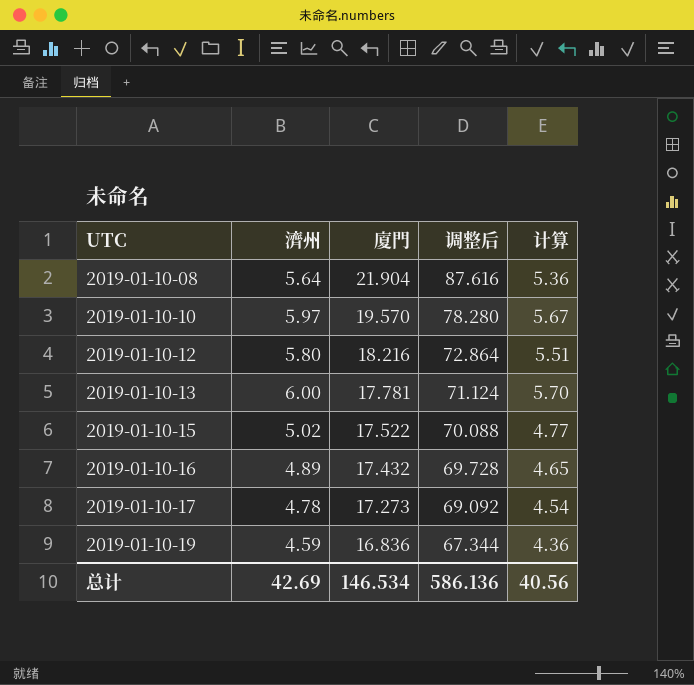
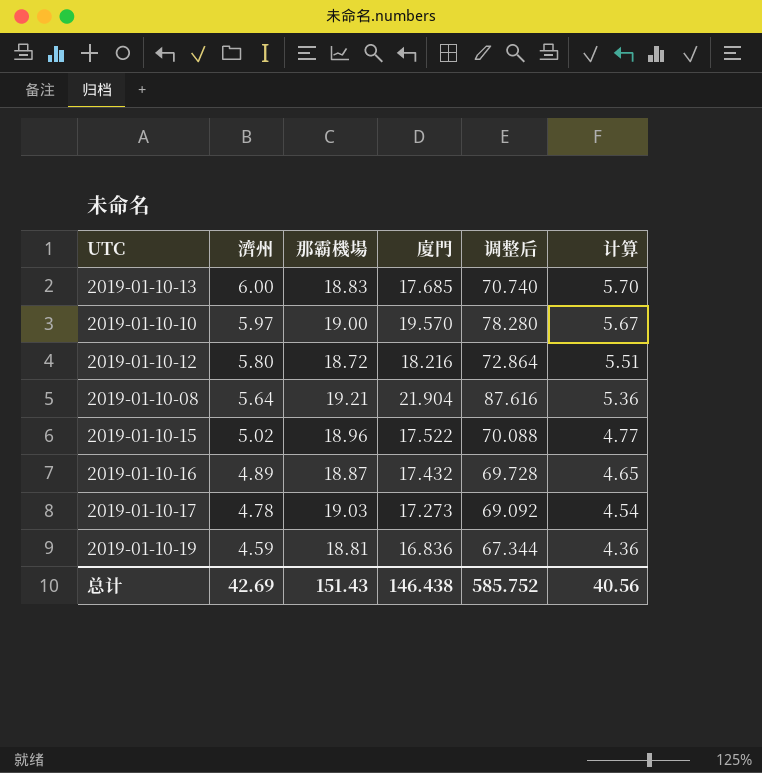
row order: UTC ascending -> 濟州 descending
column 那霸機場 | position: none -> 3
2019-01-10-13 | 廈門: 17.781 -> 17.685
2019-01-10-13 | 调整后: 71.124 -> 70.740
总计 | 廈門: 146.534 -> 146.438
总计 | 调整后: 586.136 -> 585.752

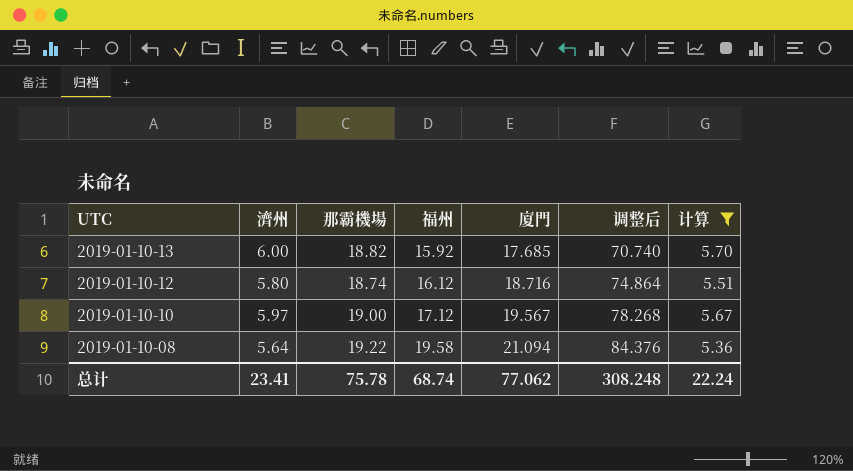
filter: none -> 计算 >= 5.36
row order: 濟州 descending -> UTC descending
column 福州 | position: none -> 4
2019-01-10-13 | 那霸機場: 18.83 -> 18.82
2019-01-10-12 | 那霸機場: 18.72 -> 18.74
2019-01-10-12 | 廈門: 18.216 -> 18.716
2019-01-10-12 | 调整后: 72.864 -> 74.864
2019-01-10-10 | 廈門: 19.570 -> 19.567
2019-01-10-10 | 调整后: 78.280 -> 78.268
2019-01-10-08 | 那霸機場: 19.21 -> 19.22
2019-01-10-08 | 廈門: 21.904 -> 21.094
2019-01-10-08 | 调整后: 87.616 -> 84.376
总计 | 濟州: 42.69 -> 23.41
总计 | 那霸機場: 151.43 -> 75.78
总计 | 廈門: 146.438 -> 77.062
总计 | 调整后: 585.752 -> 308.248
总计 | 计算: 40.56 -> 22.24

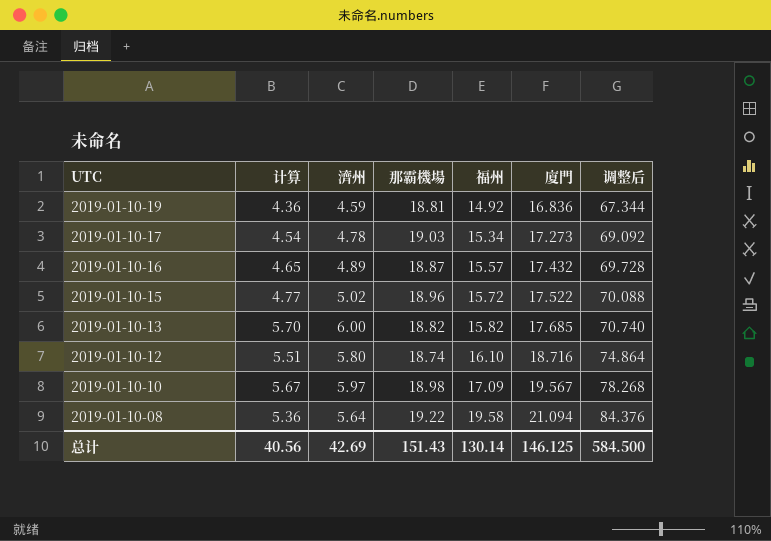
filter: 计算 >= 5.36 -> none
column 计算 | position: 7 -> 2
2019-01-10-13 | 福州: 15.92 -> 15.82
2019-01-10-12 | 福州: 16.12 -> 16.10
2019-01-10-10 | 那霸機場: 19.00 -> 18.98
2019-01-10-10 | 福州: 17.12 -> 17.09
总计 | 计算: 22.24 -> 40.56
总计 | 濟州: 23.41 -> 42.69
总计 | 那霸機場: 75.78 -> 151.43
总计 | 福州: 68.74 -> 130.14
总计 | 廈門: 77.062 -> 146.125
总计 | 调整后: 308.248 -> 584.500

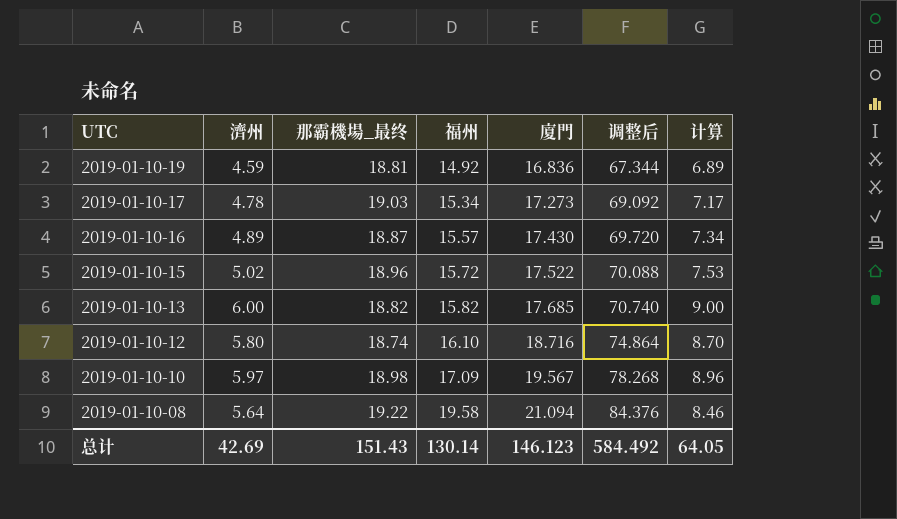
column name: 那霸機場 -> 那霸機場_最终
column 计算 | formula: [濟州] * 0.95 -> [濟州] * 1.5
column 计算 | position: 2 -> 7
2019-01-10-16 | 廈門: 17.432 -> 17.430
2019-01-10-16 | 调整后: 69.728 -> 69.720
总计 | 廈門: 146.125 -> 146.123
总计 | 调整后: 584.500 -> 584.492
总计 | 计算: 40.56 -> 64.05

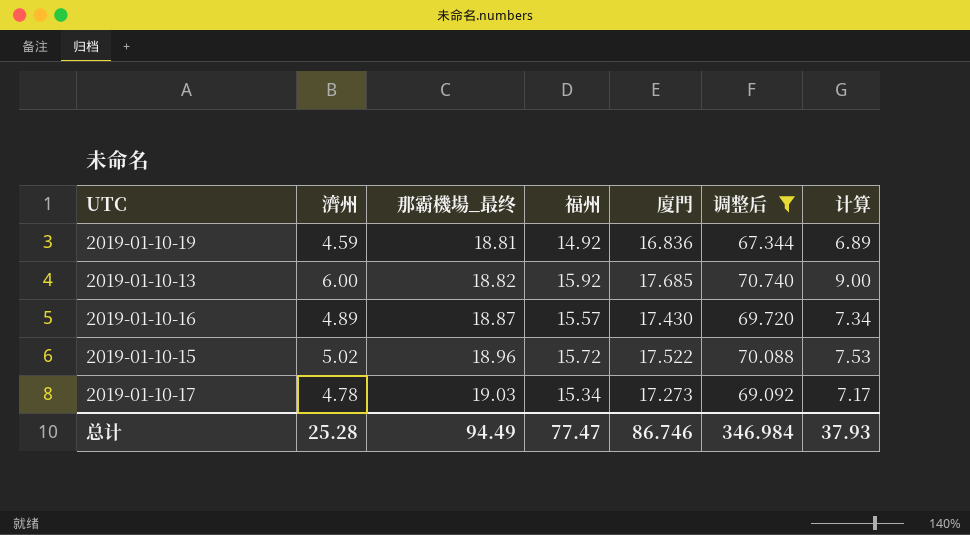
filter: none -> 调整后 <= 70.740
row order: UTC descending -> 那霸機場_最终 ascending
2019-01-10-13 | 福州: 15.82 -> 15.92
总计 | 濟州: 42.69 -> 25.28
总计 | 那霸機場_最终: 151.43 -> 94.49
总计 | 福州: 130.14 -> 77.47
总计 | 廈門: 146.123 -> 86.746
总计 | 调整后: 584.492 -> 346.984
总计 | 计算: 64.05 -> 37.93

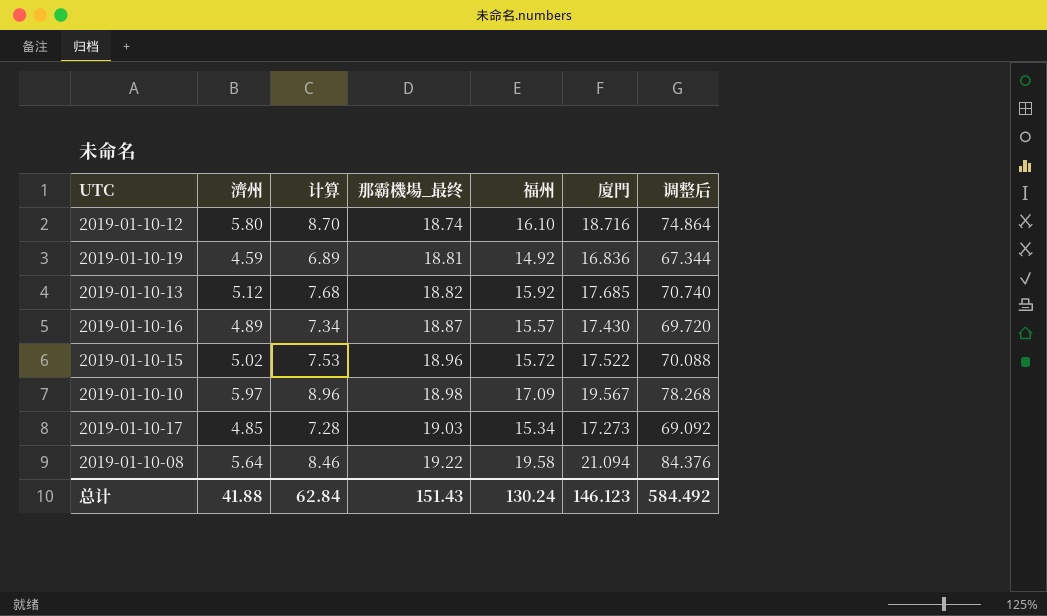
filter: 调整后 <= 70.740 -> none
column 计算 | position: 7 -> 3
2019-01-10-13 | 濟州: 6.00 -> 5.12
2019-01-10-13 | 计算: 9.00 -> 7.68
2019-01-10-17 | 濟州: 4.78 -> 4.85
2019-01-10-17 | 计算: 7.17 -> 7.28
总计 | 濟州: 25.28 -> 41.88
总计 | 计算: 37.93 -> 62.84
总计 | 那霸機場_最终: 94.49 -> 151.43
总计 | 福州: 77.47 -> 130.24
总计 | 廈門: 86.746 -> 146.123
总计 | 调整后: 346.984 -> 584.492

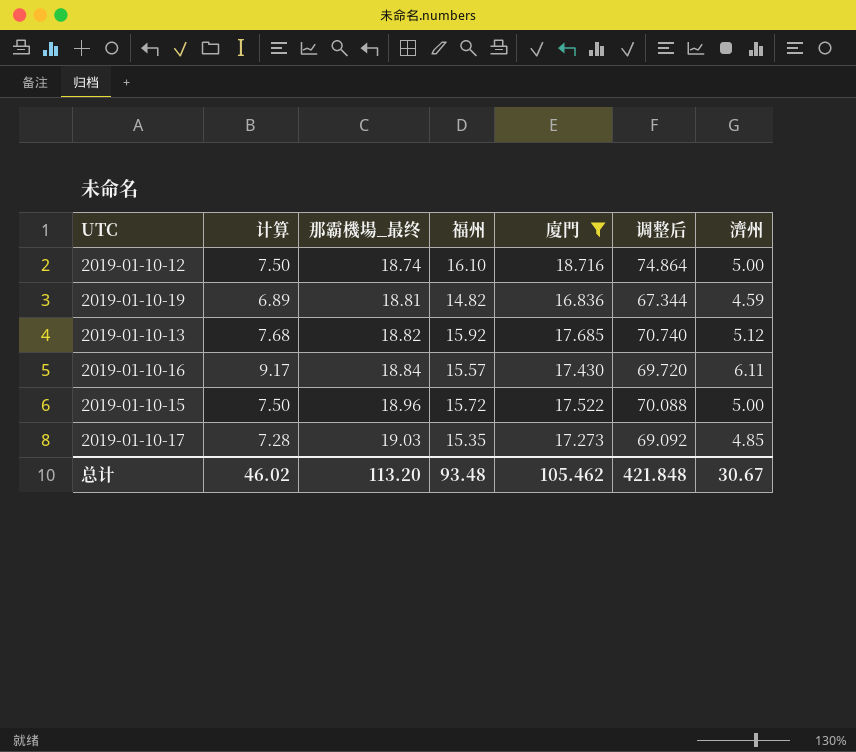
filter: none -> 廈門 <= 18.716
column 濟州 | position: 2 -> 7
2019-01-10-12 | 计算: 8.70 -> 7.50
2019-01-10-12 | 濟州: 5.80 -> 5.00
2019-01-10-19 | 福州: 14.92 -> 14.82
2019-01-10-16 | 计算: 7.34 -> 9.17
2019-01-10-16 | 那霸機場_最终: 18.87 -> 18.84
2019-01-10-16 | 濟州: 4.89 -> 6.11
2019-01-10-15 | 计算: 7.53 -> 7.50
2019-01-10-15 | 濟州: 5.02 -> 5.00
2019-01-10-17 | 福州: 15.34 -> 15.35
总计 | 计算: 62.84 -> 46.02
总计 | 那霸機場_最终: 151.43 -> 113.20
总计 | 福州: 130.24 -> 93.48
总计 | 廈門: 146.123 -> 105.462
总计 | 调整后: 584.492 -> 421.848
总计 | 濟州: 41.88 -> 30.67

